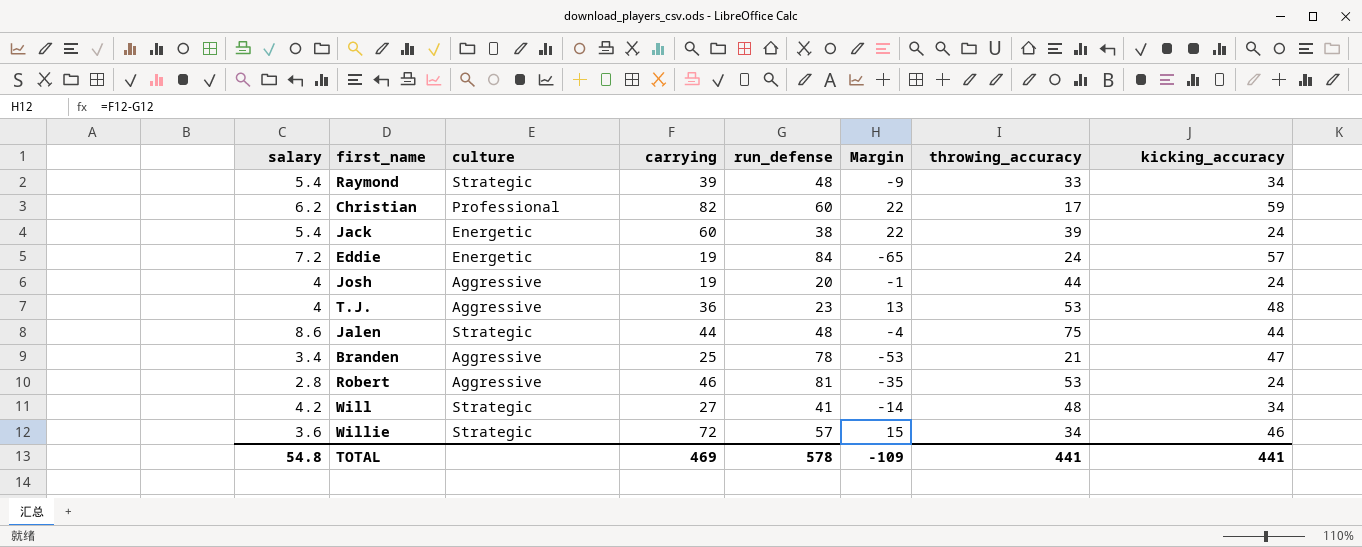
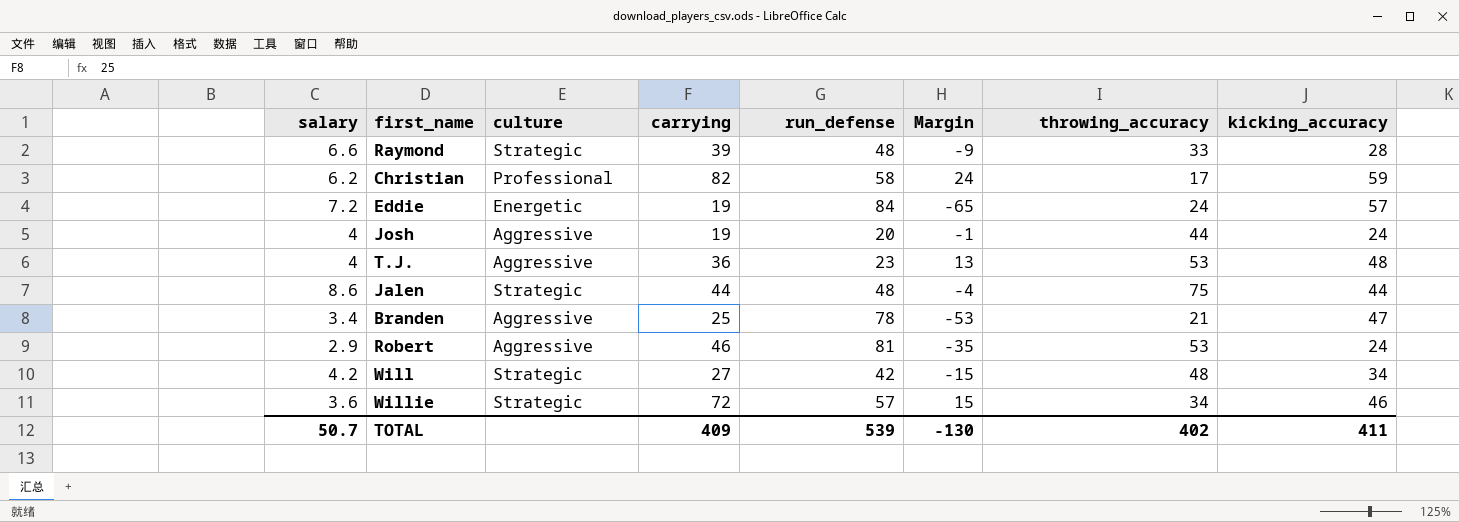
row Jack: 5.4 | Energetic | 60 | 38 | 22 | 39 | 24 -> none
Raymond | salary: 5.4 -> 6.6
Raymond | kicking_accuracy: 34 -> 28
Christian | run_defense: 60 -> 58
Christian | Margin: 22 -> 24
Robert | salary: 2.8 -> 2.9
Will | run_defense: 41 -> 42
Will | Margin: -14 -> -15
TOTAL | salary: 54.8 -> 50.7
TOTAL | carrying: 469 -> 409
TOTAL | run_defense: 578 -> 539
TOTAL | Margin: -109 -> -130
TOTAL | throwing_accuracy: 441 -> 402
TOTAL | kicking_accuracy: 441 -> 411

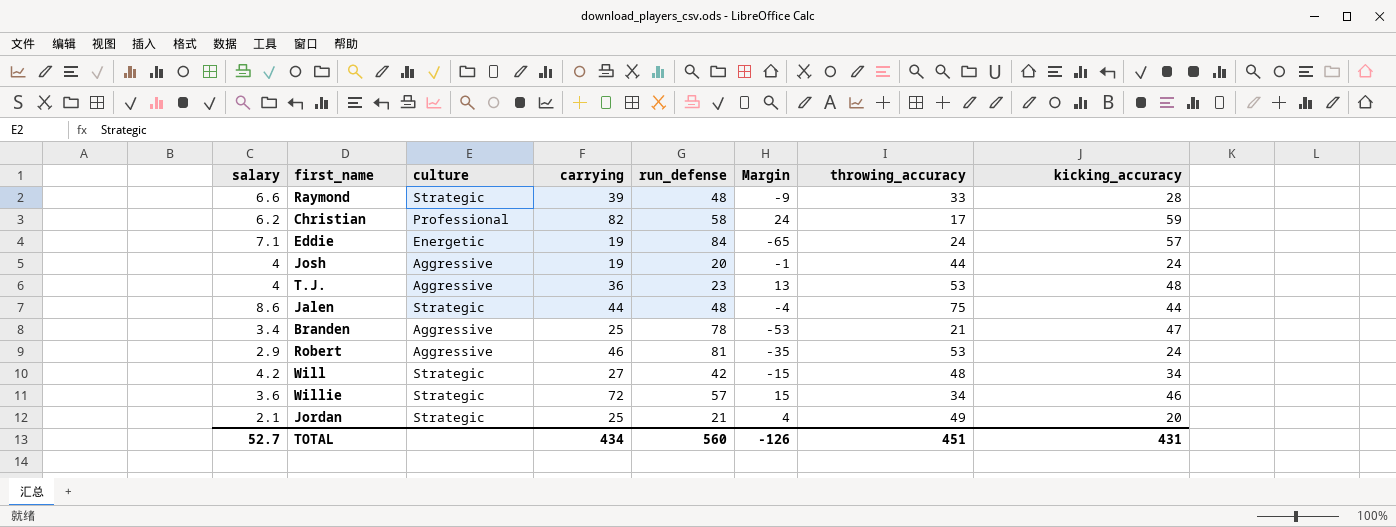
Eddie | salary: 7.2 -> 7.1
row Jordan: none -> 2.1 | Strategic | 25 | 21 | 4 | 49 | 20
TOTAL | salary: 50.7 -> 52.7
TOTAL | carrying: 409 -> 434
TOTAL | run_defense: 539 -> 560
TOTAL | Margin: -130 -> -126
TOTAL | throwing_accuracy: 402 -> 451
TOTAL | kicking_accuracy: 411 -> 431

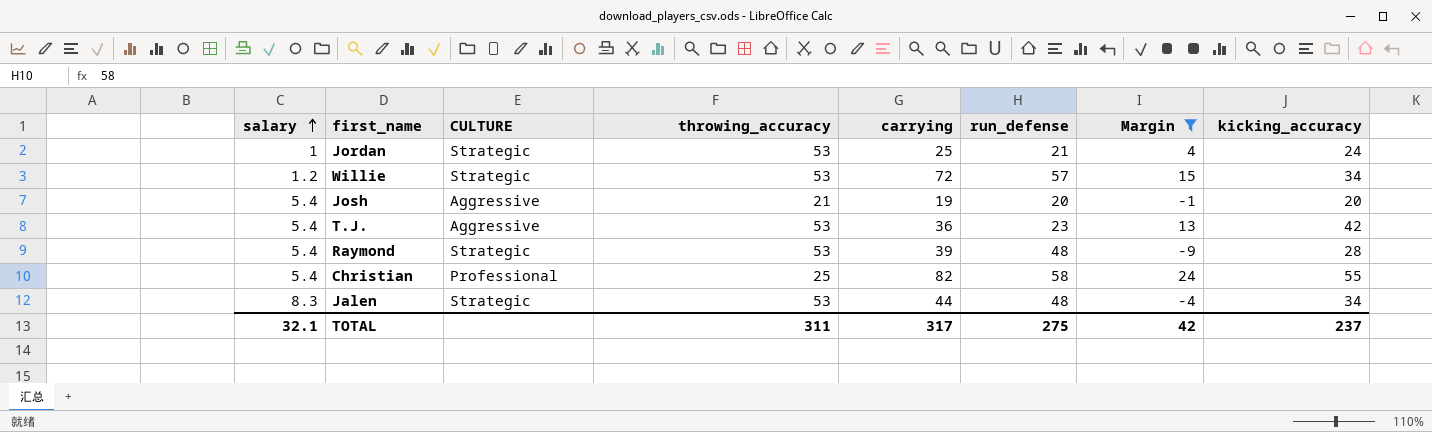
filter: none -> Margin >= -9
row order: none -> salary ascending
column name: culture -> CULTURE
column throwing_accuracy | position: 7 -> 4
Jordan | salary: 2.1 -> 1
Jordan | throwing_accuracy: 49 -> 53
Jordan | kicking_accuracy: 20 -> 24
Willie | salary: 3.6 -> 1.2
Willie | throwing_accuracy: 34 -> 53
Willie | kicking_accuracy: 46 -> 34
Josh | salary: 4 -> 5.4
Josh | throwing_accuracy: 44 -> 21
Josh | kicking_accuracy: 24 -> 20
T.J. | salary: 4 -> 5.4
T.J. | kicking_accuracy: 48 -> 42
Raymond | salary: 6.6 -> 5.4
Raymond | throwing_accuracy: 33 -> 53
Christian | salary: 6.2 -> 5.4
Christian | throwing_accuracy: 17 -> 25
Christian | kicking_accuracy: 59 -> 55
Jalen | salary: 8.6 -> 8.3
Jalen | throwing_accuracy: 75 -> 53
Jalen | kicking_accuracy: 44 -> 34
TOTAL | salary: 52.7 -> 32.1
TOTAL | throwing_accuracy: 451 -> 311
TOTAL | carrying: 434 -> 317
TOTAL | run_defense: 560 -> 275
TOTAL | Margin: -126 -> 42
TOTAL | kicking_accuracy: 431 -> 237

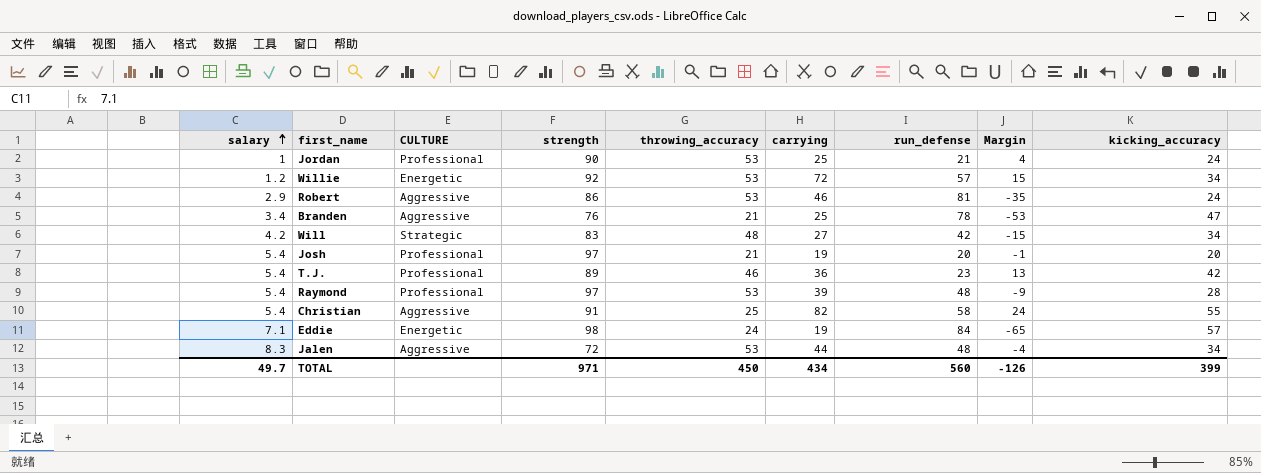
filter: Margin >= -9 -> none
column strength | position: none -> 4
Jordan | CULTURE: Strategic -> Professional
Willie | CULTURE: Strategic -> Energetic
Josh | CULTURE: Aggressive -> Professional
T.J. | CULTURE: Aggressive -> Professional
T.J. | throwing_accuracy: 53 -> 46
Raymond | CULTURE: Strategic -> Professional
Christian | CULTURE: Professional -> Aggressive
Jalen | CULTURE: Strategic -> Aggressive
TOTAL | salary: 32.1 -> 49.7
TOTAL | throwing_accuracy: 311 -> 450
TOTAL | carrying: 317 -> 434
TOTAL | run_defense: 275 -> 560
TOTAL | Margin: 42 -> -126
TOTAL | kicking_accuracy: 237 -> 399

